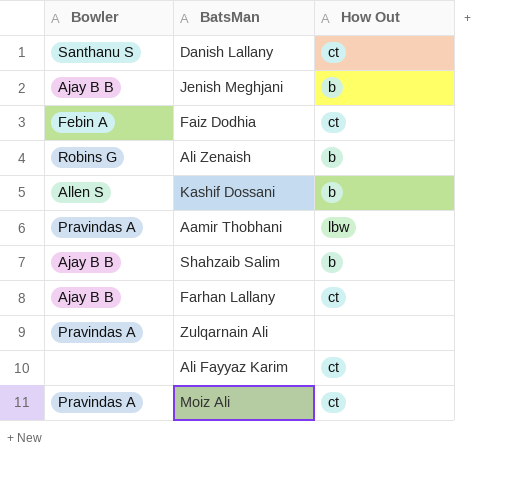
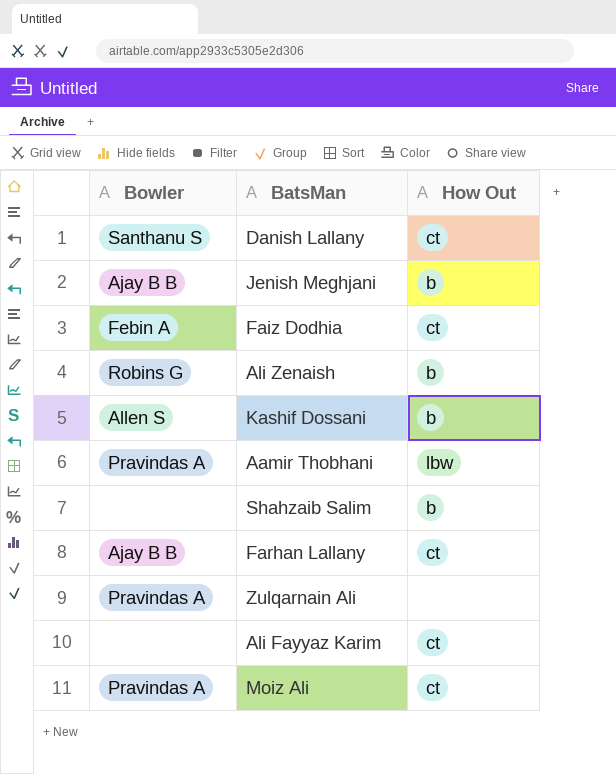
Shahzaib Salim | Bowler: Ajay B B -> none

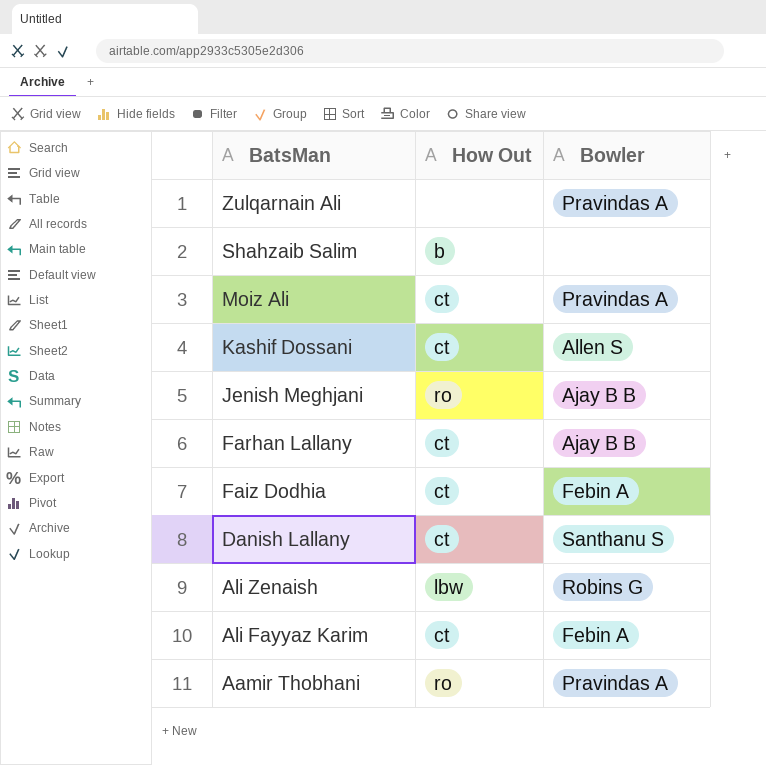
row order: none -> BatsMan descending
column Bowler | position: 1 -> 3
Kashif Dossani | How Out: b -> ct
Jenish Meghjani | How Out: b -> ro
Ali Zenaish | How Out: b -> lbw
Ali Fayyaz Karim | Bowler: none -> Febin A
Aamir Thobhani | How Out: lbw -> ro

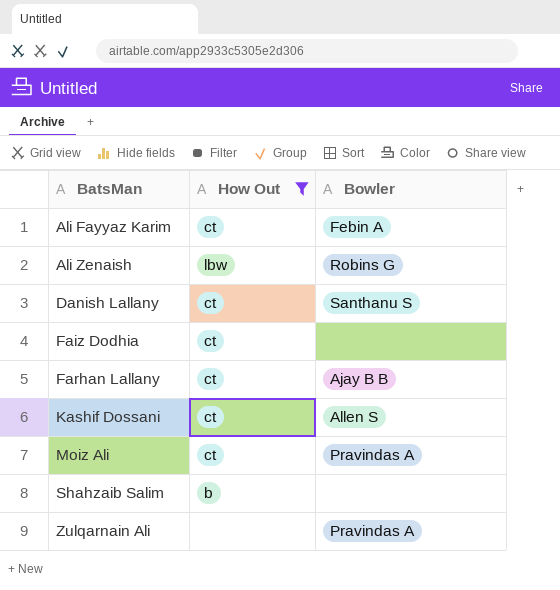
filter: none -> How Out != ro
row order: BatsMan descending -> BatsMan ascending
Faiz Dodhia | Bowler: Febin A -> none

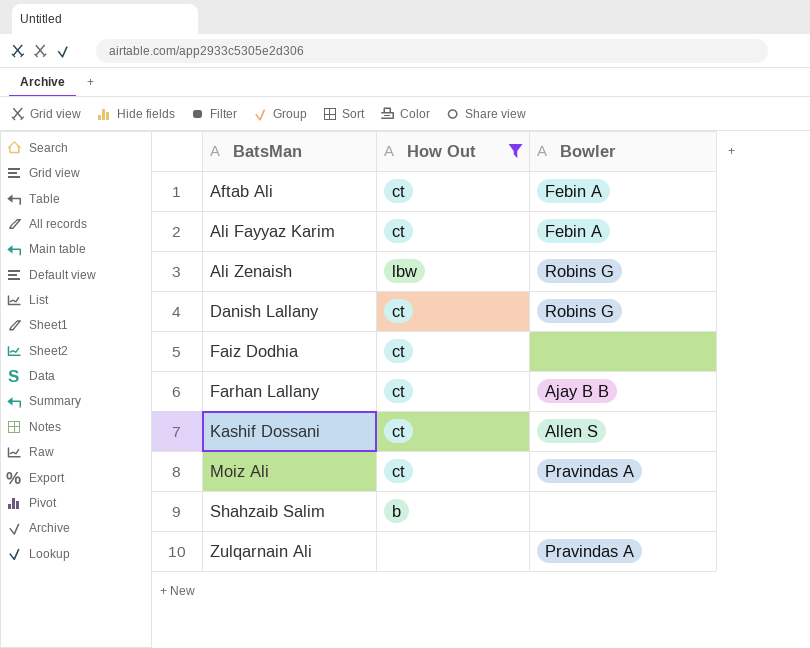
row Aftab Ali: none -> ct | Febin A
Danish Lallany | Bowler: Santhanu S -> Robins G

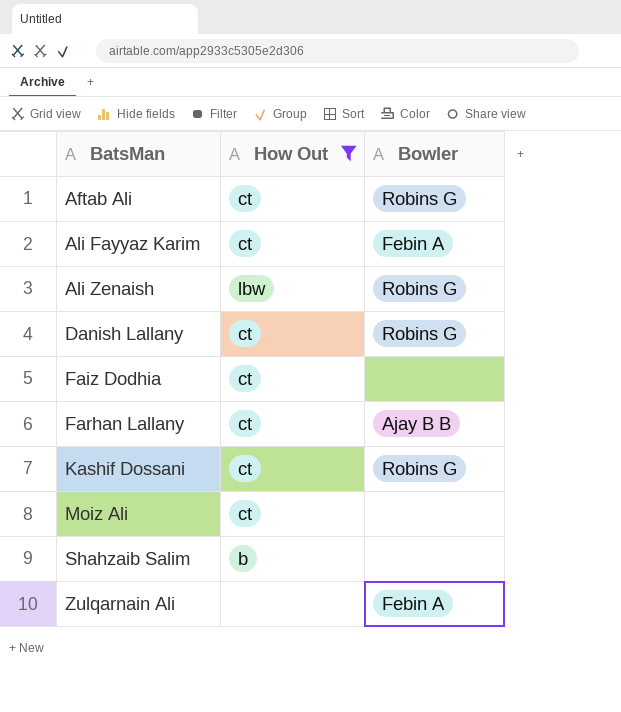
Aftab Ali | Bowler: Febin A -> Robins G
Kashif Dossani | Bowler: Allen S -> Robins G
Moiz Ali | Bowler: Pravindas A -> none
Zulqarnain Ali | Bowler: Pravindas A -> Febin A

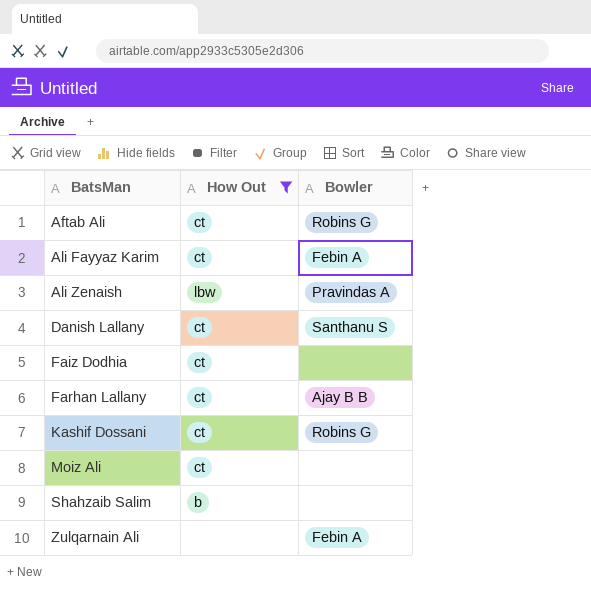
Ali Zenaish | Bowler: Robins G -> Pravindas A
Danish Lallany | Bowler: Robins G -> Santhanu S

